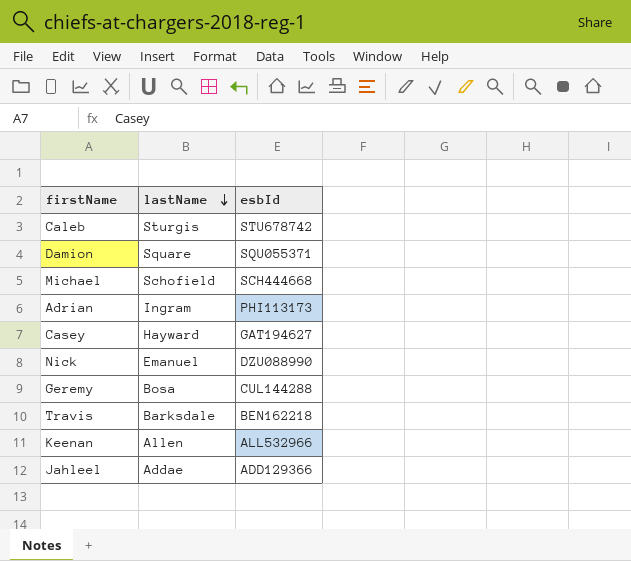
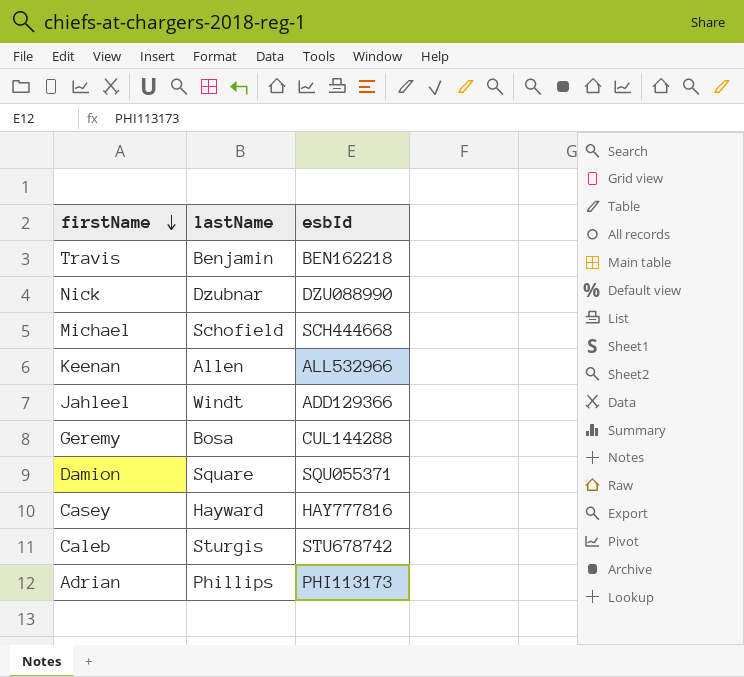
row order: lastName descending -> firstName descending
Travis | lastName: Barksdale -> Benjamin
Nick | lastName: Emanuel -> Dzubnar
Jahleel | lastName: Addae -> Windt
Casey | esbId: GAT194627 -> HAY777816
Adrian | lastName: Ingram -> Phillips

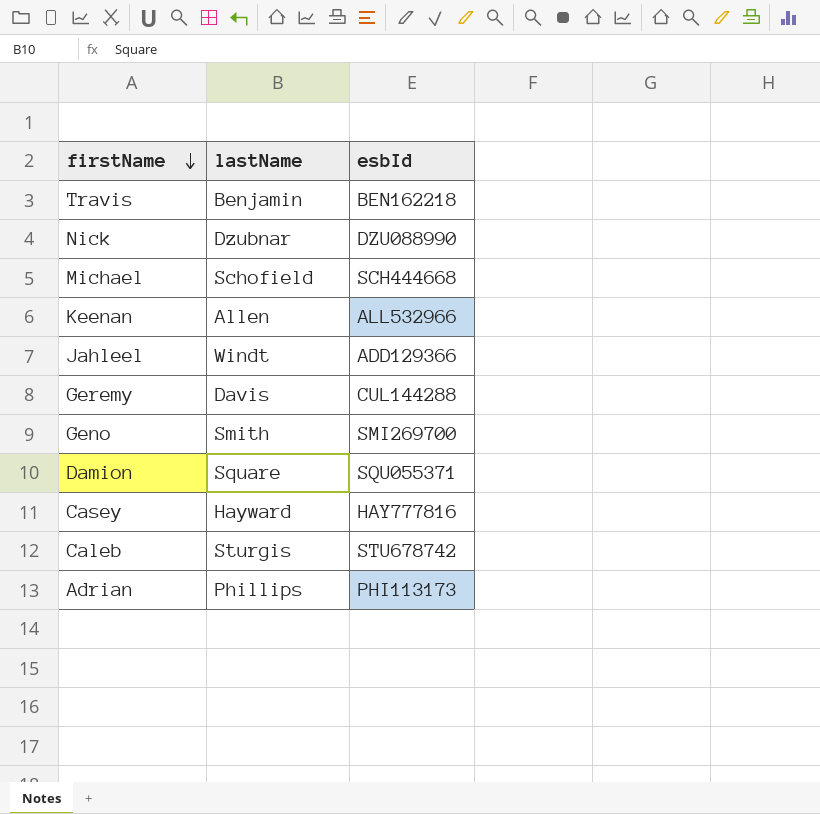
Geremy | lastName: Bosa -> Davis
row Geno: none -> Smith | SMI269700

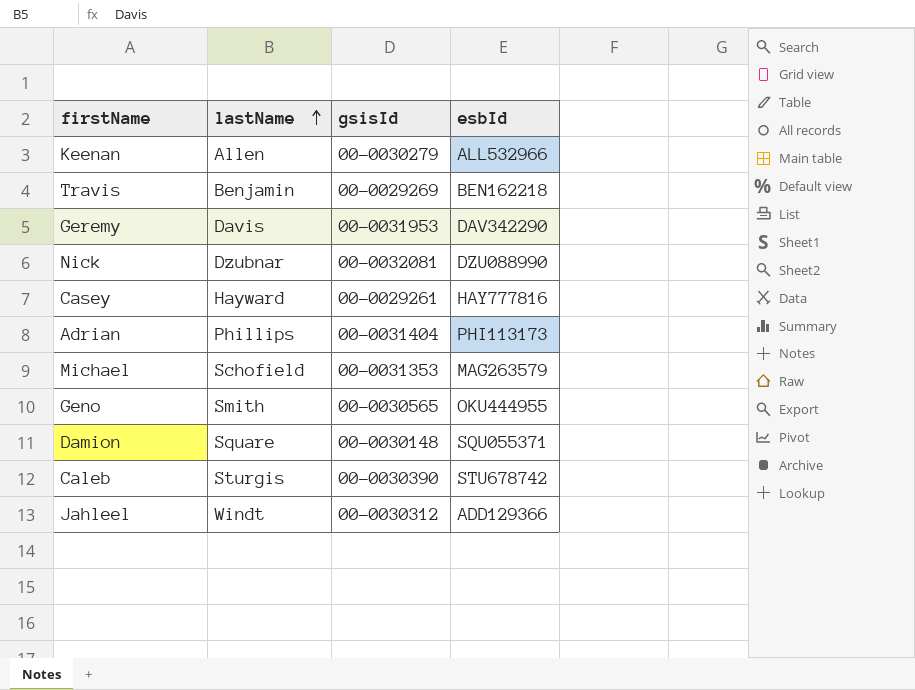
row order: firstName descending -> lastName ascending
column gsisId | position: none -> 3
Geremy | esbId: CUL144288 -> DAV342290
Michael | esbId: SCH444668 -> MAG263579
Geno | esbId: SMI269700 -> OKU444955

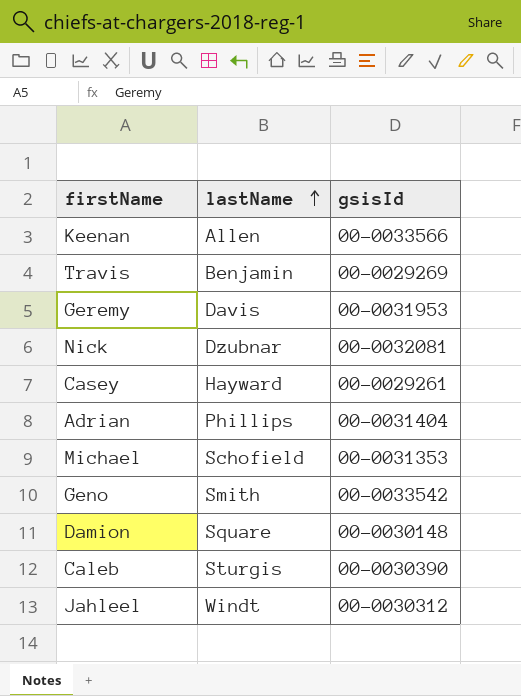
column esbId | position: 4 -> none
Keenan | gsisId: 00-0030279 -> 00-0033566
Geno | gsisId: 00-0030565 -> 00-0033542

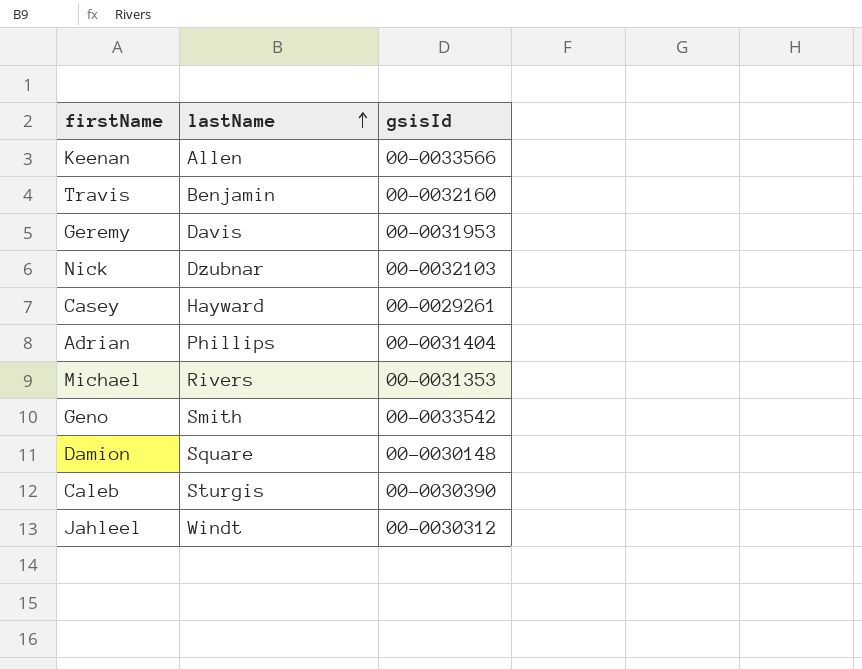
Travis | gsisId: 00-0029269 -> 00-0032160
Nick | gsisId: 00-0032081 -> 00-0032103
Michael | lastName: Schofield -> Rivers

